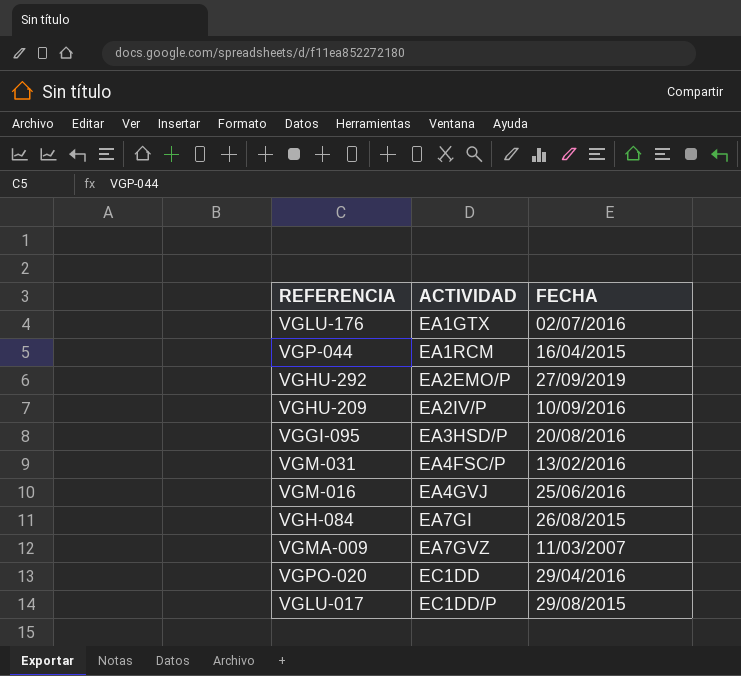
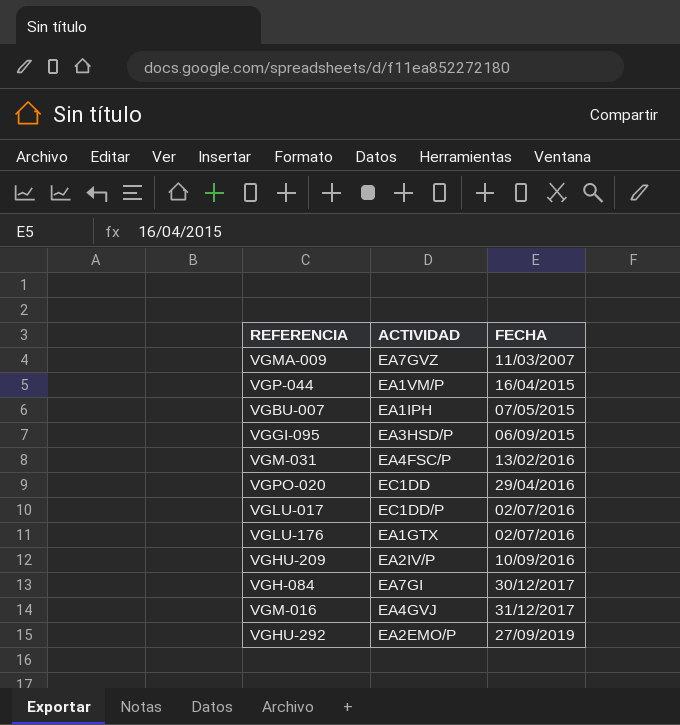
row order: ACTIVIDAD ascending -> FECHA ascending
VGP-044 | ACTIVIDAD: EA1RCM -> EA1VM/P
row VGBU-007: none -> EA1IPH | 07/05/2015
VGGI-095 | FECHA: 20/08/2016 -> 06/09/2015
VGLU-017 | FECHA: 29/08/2015 -> 02/07/2016
VGH-084 | FECHA: 26/08/2015 -> 30/12/2017
VGM-016 | FECHA: 25/06/2016 -> 31/12/2017

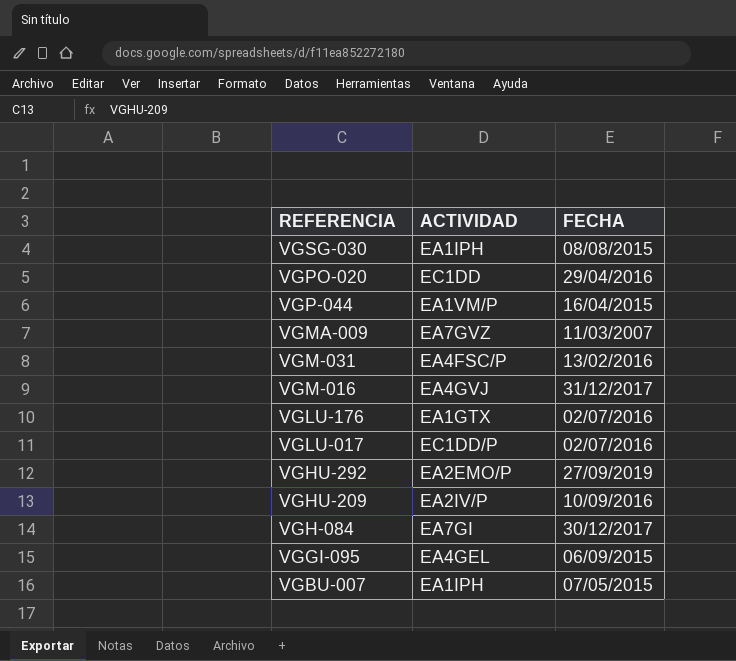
row order: FECHA ascending -> REFERENCIA descending
row VGSG-030: none -> EA1IPH | 08/08/2015
VGGI-095 | ACTIVIDAD: EA3HSD/P -> EA4GEL

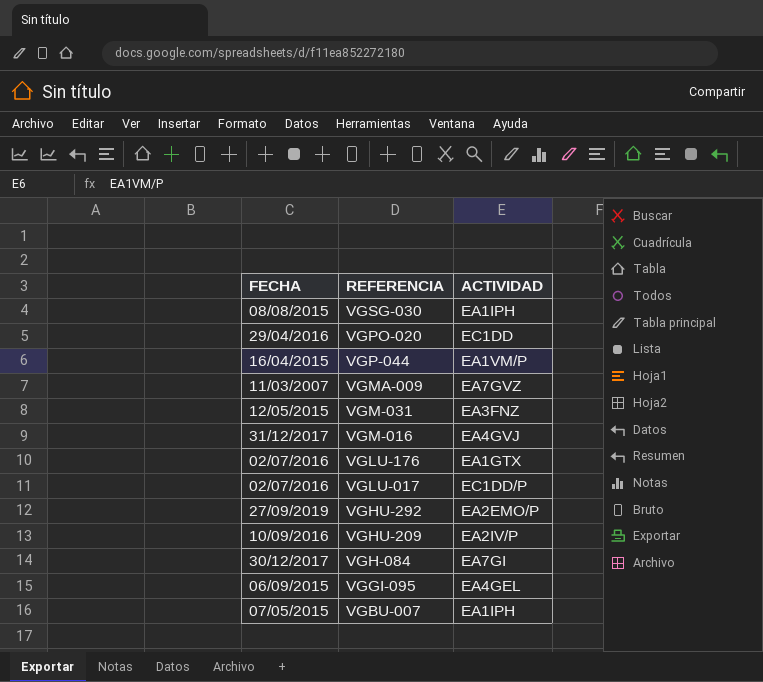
column FECHA | position: 3 -> 1
VGM-031 | FECHA: 13/02/2016 -> 12/05/2015
VGM-031 | ACTIVIDAD: EA4FSC/P -> EA3FNZ

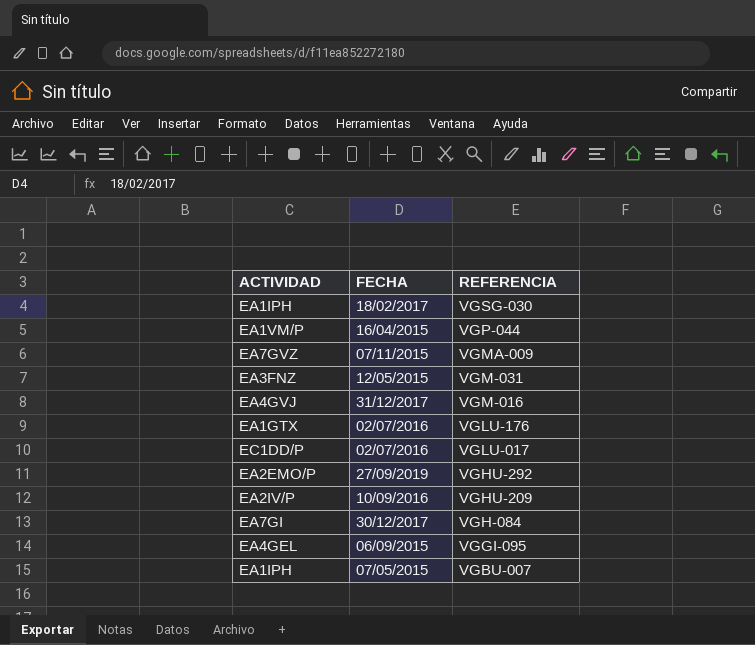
column ACTIVIDAD | position: 3 -> 1
row VGPO-020: 29/04/2016 | EC1DD -> none
VGSG-030 | FECHA: 08/08/2015 -> 18/02/2017
VGMA-009 | FECHA: 11/03/2007 -> 07/11/2015

